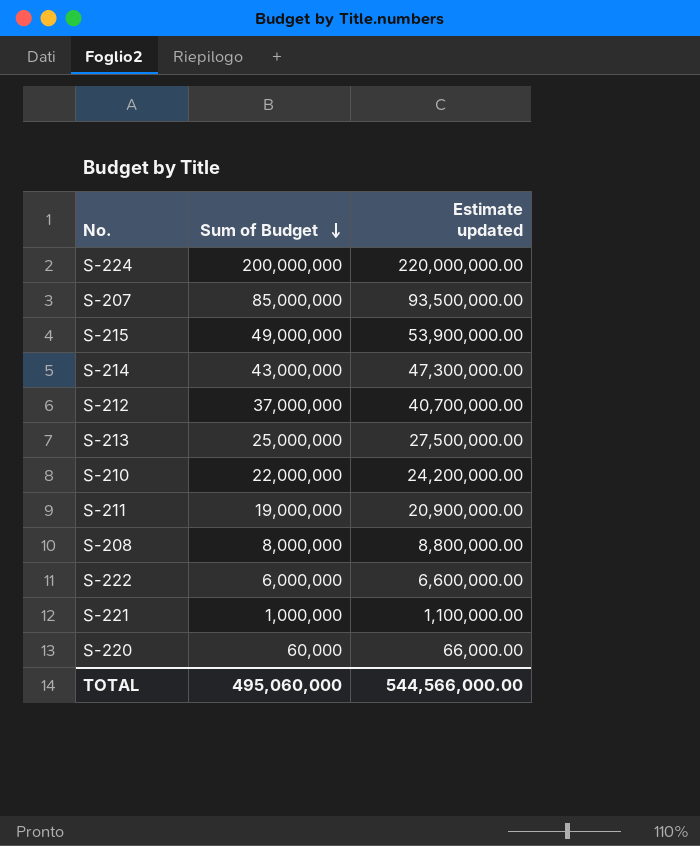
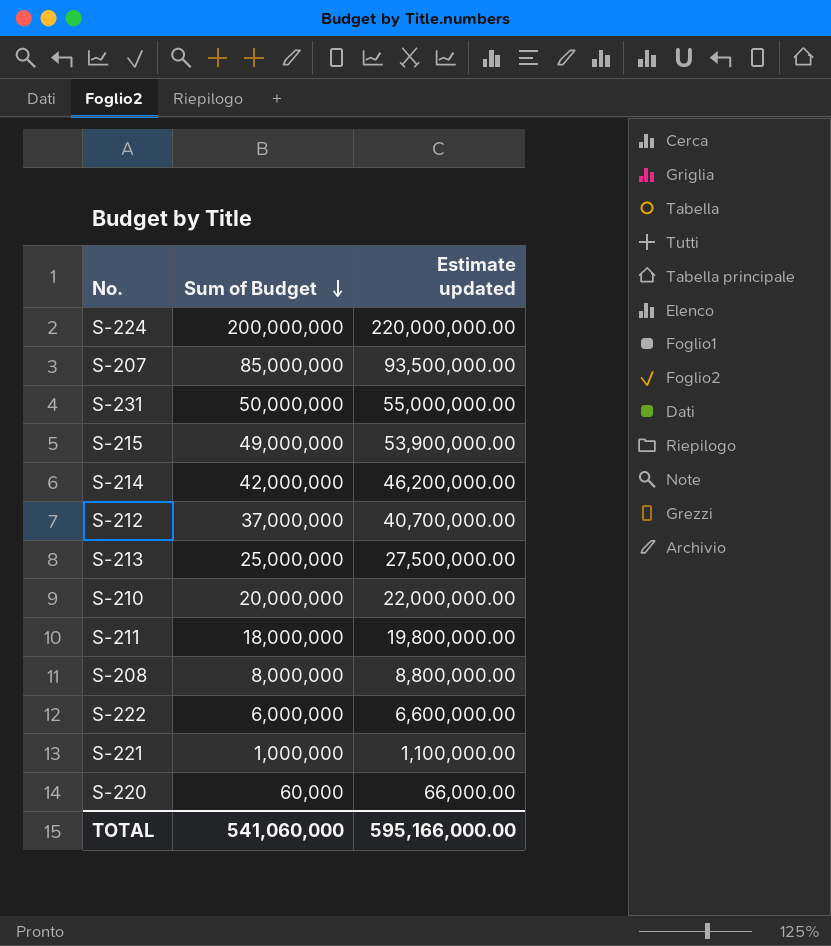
row S-231: none -> 50,000,000 | 55,000,000.00
S-214 | Sum of Budget: 43,000,000 -> 42,000,000
S-214 | Estimate updated: 47,300,000.00 -> 46,200,000.00
S-210 | Sum of Budget: 22,000,000 -> 20,000,000
S-210 | Estimate updated: 24,200,000.00 -> 22,000,000.00
S-211 | Sum of Budget: 19,000,000 -> 18,000,000
S-211 | Estimate updated: 20,900,000.00 -> 19,800,000.00
TOTAL | Sum of Budget: 495,060,000 -> 541,060,000
TOTAL | Estimate updated: 544,566,000.00 -> 595,166,000.00

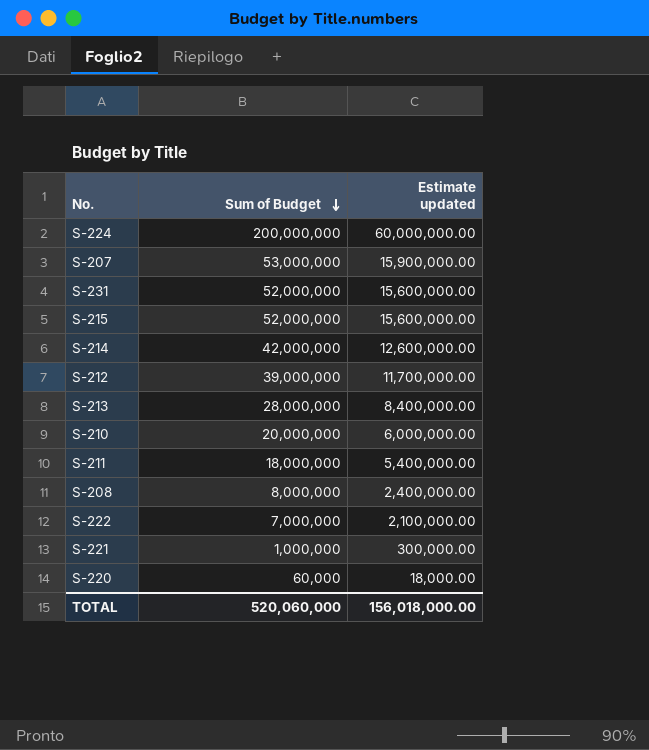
column Estimate updated | formula: [Sum of Budget] * 1.1 -> [Sum of Budget] * 0.3
S-207 | Sum of Budget: 85,000,000 -> 53,000,000
S-231 | Sum of Budget: 50,000,000 -> 52,000,000
S-215 | Sum of Budget: 49,000,000 -> 52,000,000
S-212 | Sum of Budget: 37,000,000 -> 39,000,000
S-213 | Sum of Budget: 25,000,000 -> 28,000,000
S-222 | Sum of Budget: 6,000,000 -> 7,000,000
TOTAL | Sum of Budget: 541,060,000 -> 520,060,000
TOTAL | Estimate updated: 595,166,000.00 -> 156,018,000.00

